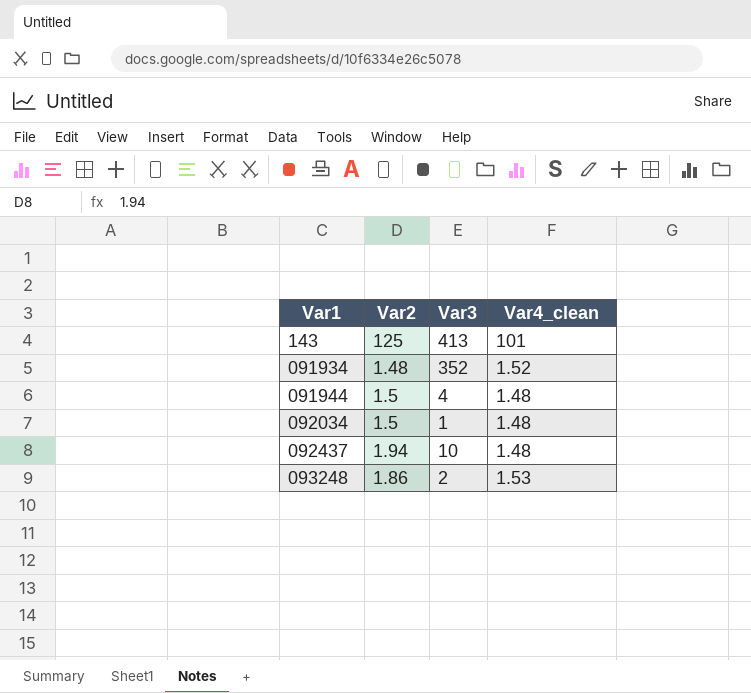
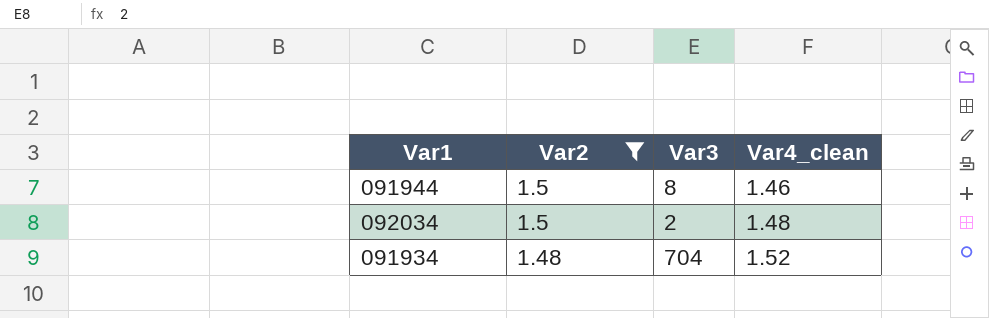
filter: none -> Var2 <= 1.5
row order: Var1 ascending -> Var2 descending
091944 | Var3: 4 -> 8
091944 | Var4_clean: 1.48 -> 1.46
092034 | Var3: 1 -> 2
091934 | Var3: 352 -> 704

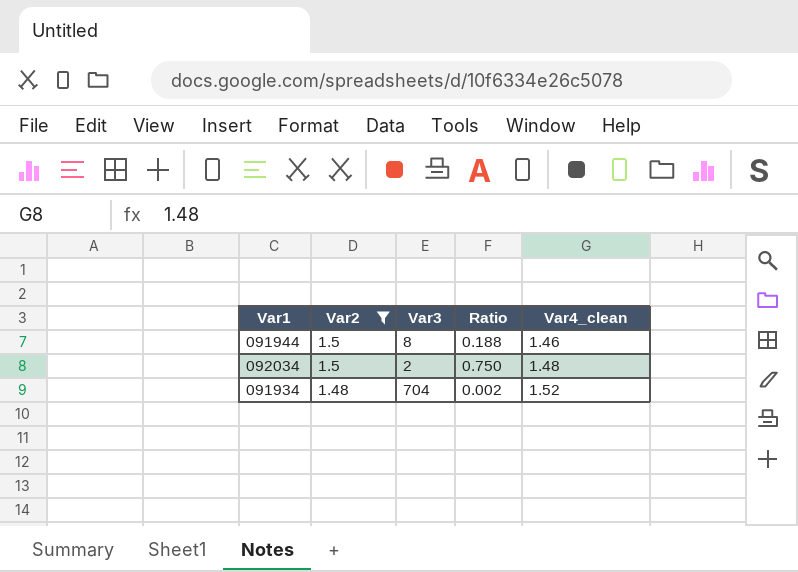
column Ratio | formula: none -> [Var2] / [Var3]

